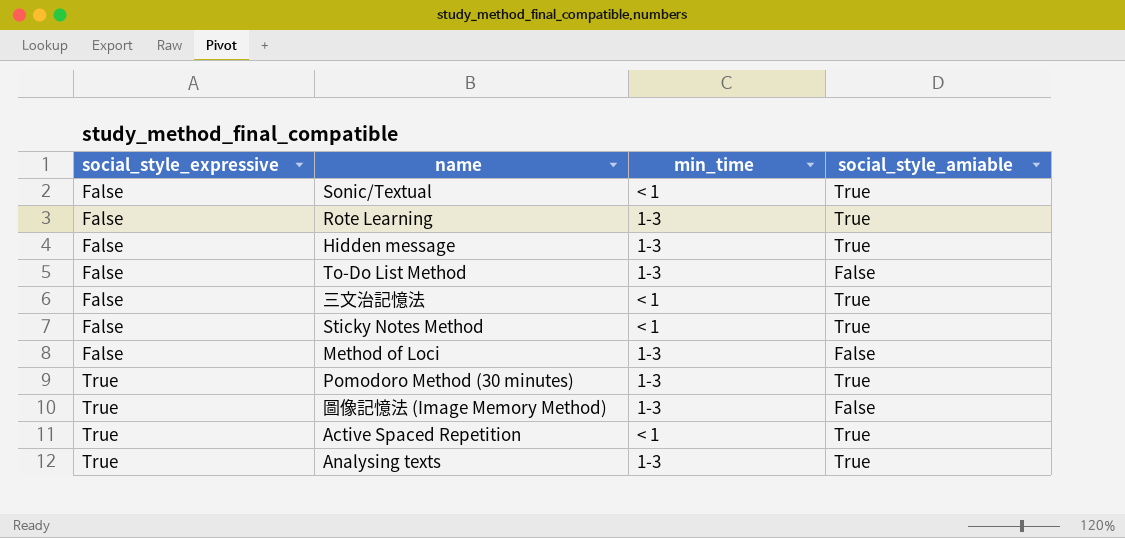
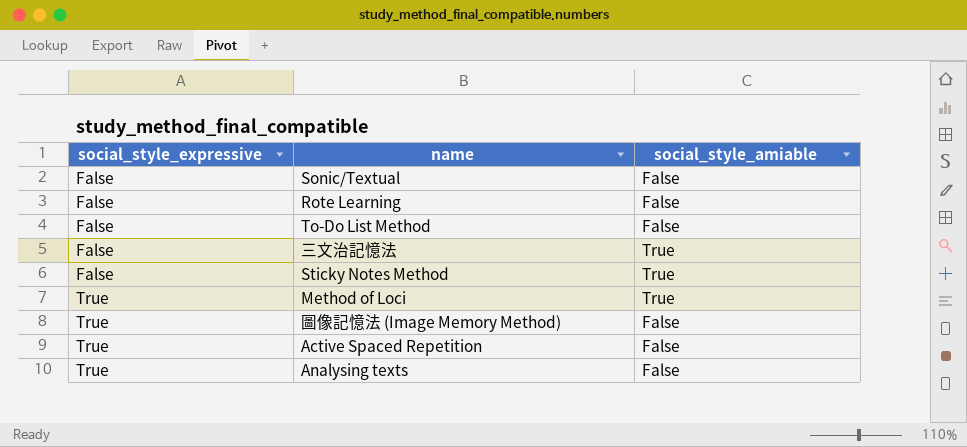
column min_time | position: 3 -> none
row Hidden message: False | 1-3 | True -> none
row Pomodoro Method (30 minutes): True | 1-3 | True -> none
Sonic/Textual | social_style_amiable: True -> False
Rote Learning | social_style_amiable: True -> False
Method of Loci | social_style_expressive: False -> True
Method of Loci | social_style_amiable: False -> True
Active Spaced Repetition | social_style_amiable: True -> False
Analysing texts | social_style_amiable: True -> False

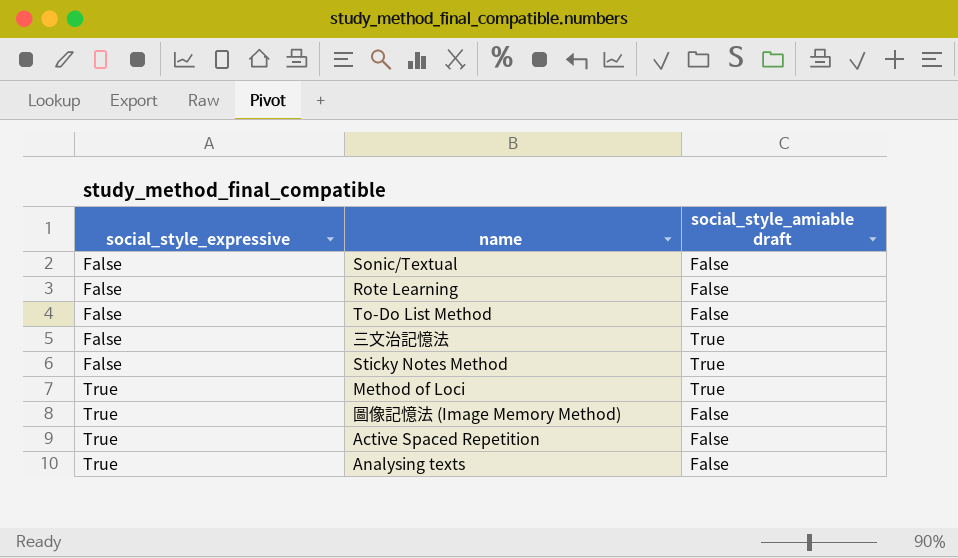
column name: social_style_amiable -> social_style_amiable draft

